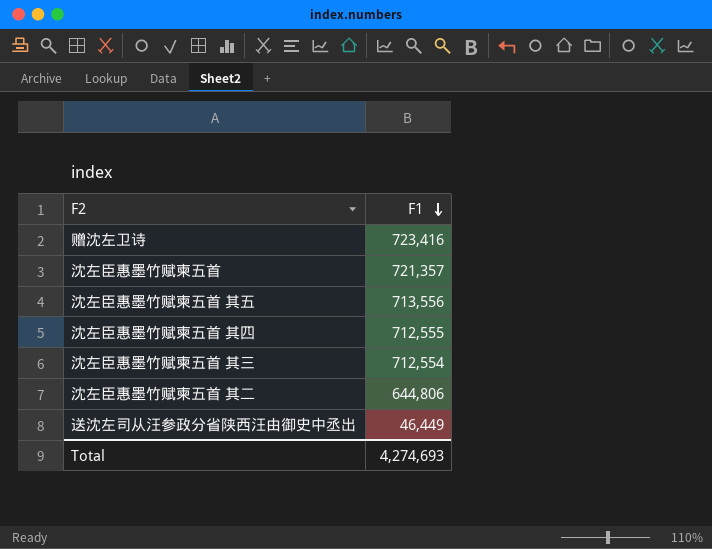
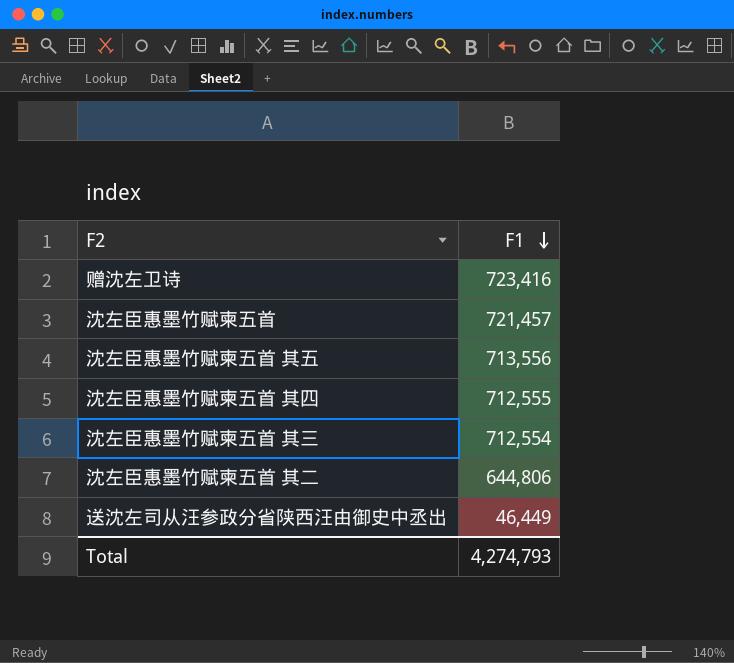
沈左臣惠墨竹赋柬五首 | F1: 721,357 -> 721,457
Total | F1: 4,274,693 -> 4,274,793

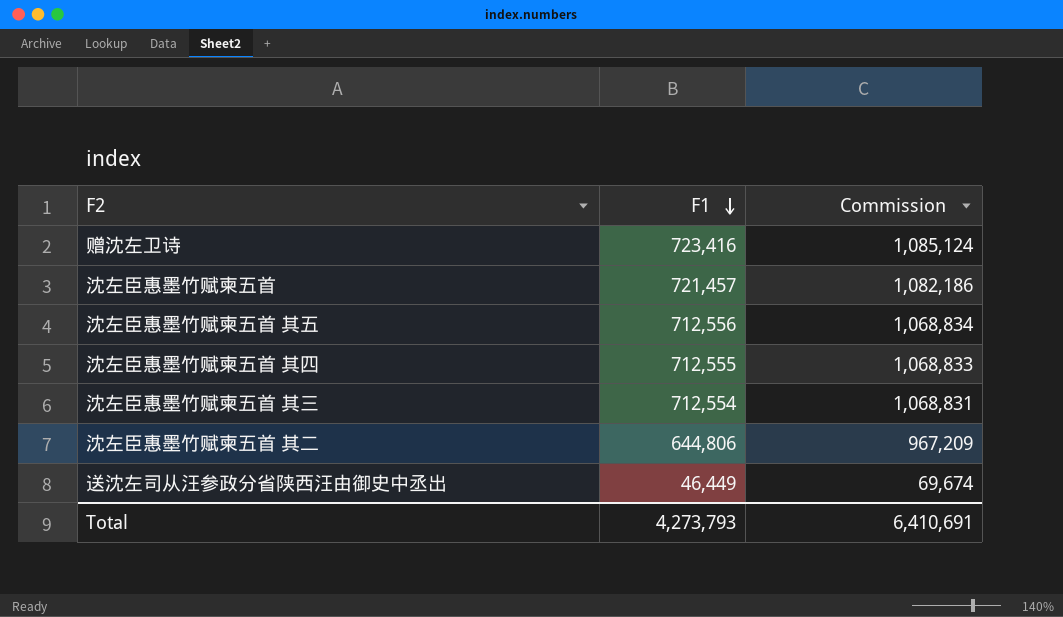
column Commission | formula: none -> [F1] * 1.5
沈左臣惠墨竹赋柬五首 其五 | F1: 713,556 -> 712,556
Total | F1: 4,274,793 -> 4,273,793

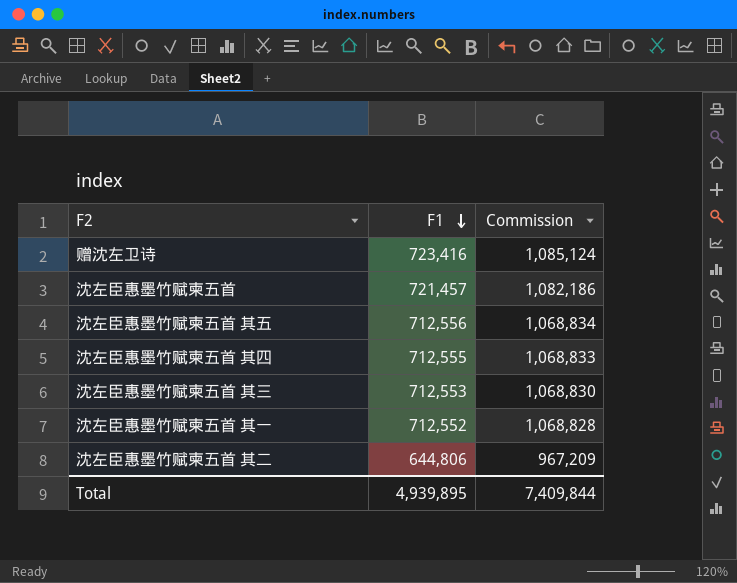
row 送沈左司从汪参政分省陕西汪由御史中丞出: 46,449 | 69,674 -> none
沈左臣惠墨竹赋柬五首 其三 | F1: 712,554 -> 712,553
沈左臣惠墨竹赋柬五首 其三 | Commission: 1,068,831 -> 1,068,830
row 沈左臣惠墨竹赋柬五首 其一: none -> 712,552 | 1,068,828
Total | F1: 4,273,793 -> 4,939,895
Total | Commission: 6,410,691 -> 7,409,844

